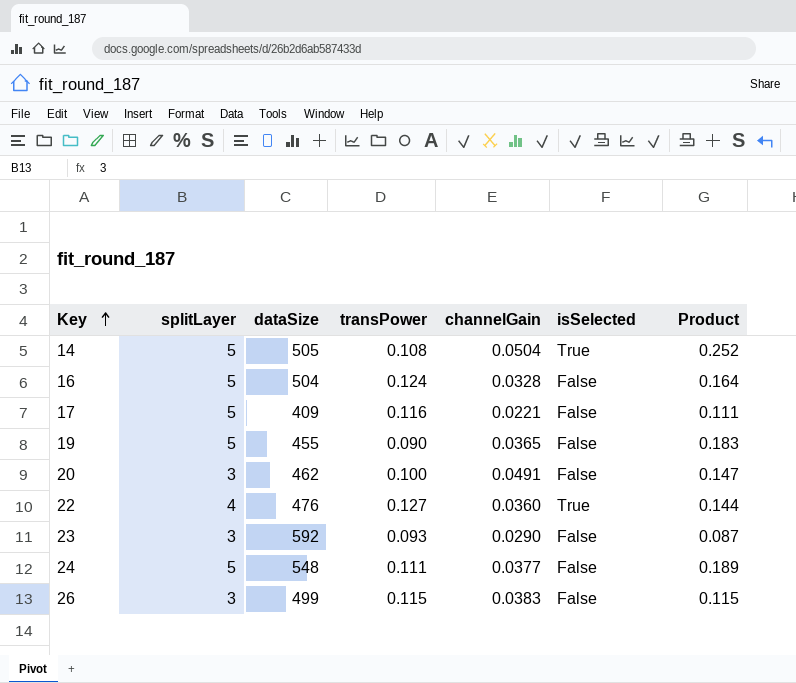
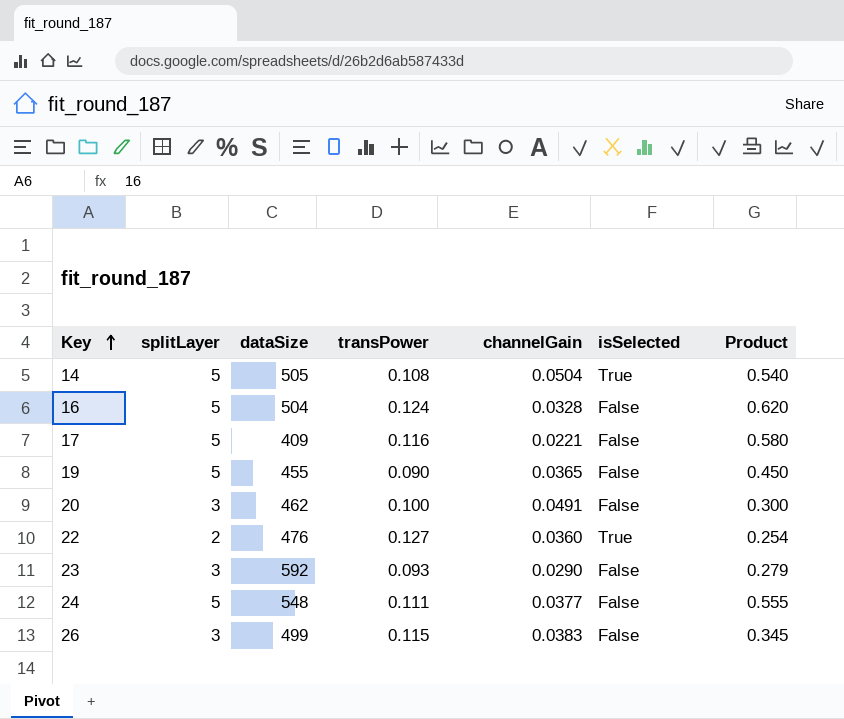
column Product | formula: [splitLayer] * [channelGain] -> [splitLayer] * [transPower]
22 | splitLayer: 4 -> 2

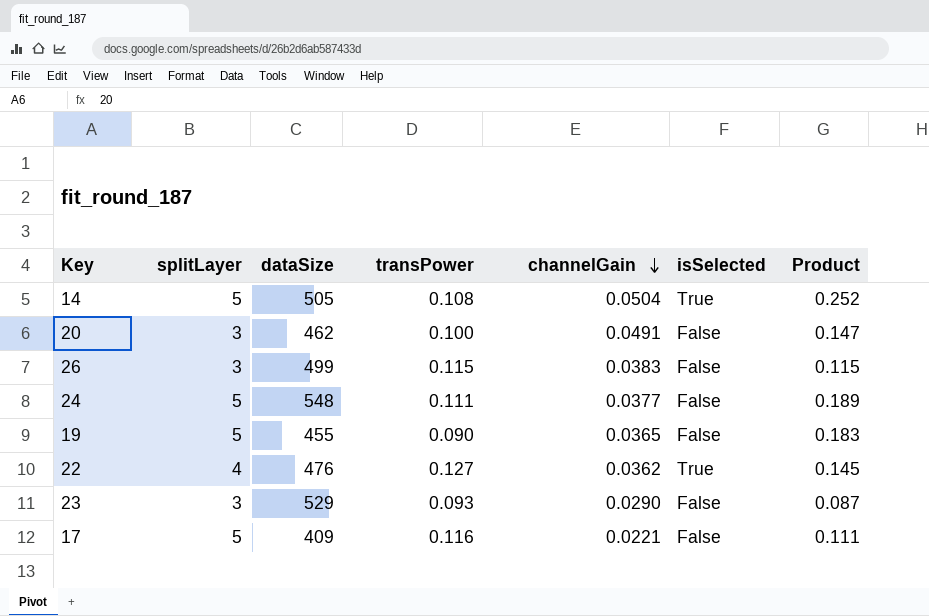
row order: Key ascending -> channelGain descending
column Product | formula: [splitLayer] * [transPower] -> [splitLayer] * [channelGain]
row 16: 5 | 504 | 0.124 | 0.0328 | False | 0.620 -> none
22 | splitLayer: 2 -> 4
22 | channelGain: 0.0360 -> 0.0362
23 | dataSize: 592 -> 529

